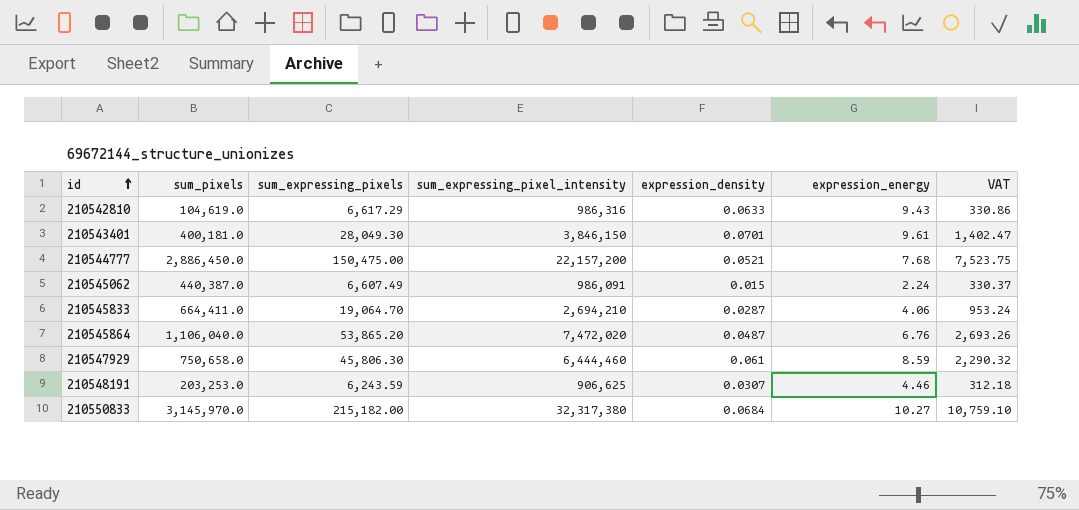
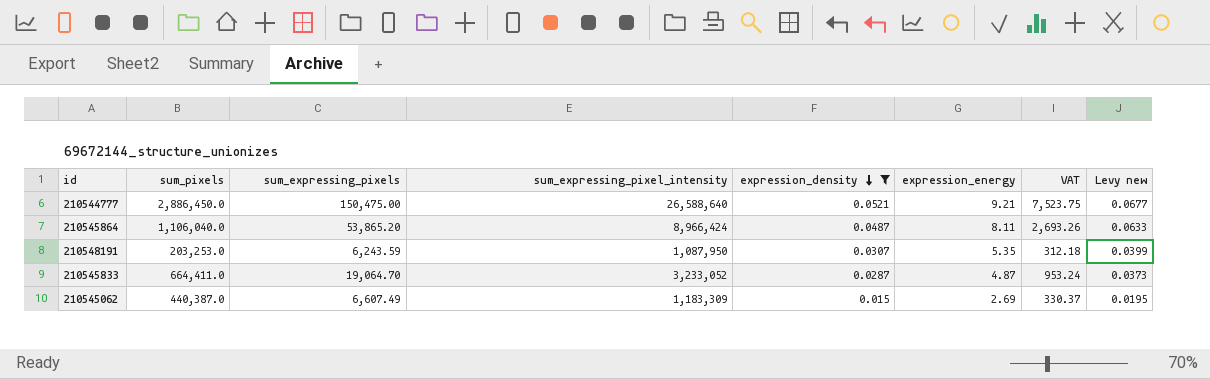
filter: none -> expression_density <= 0.0521
row order: id ascending -> expression_density descending
column Levy new | formula: none -> [expression_density] * 1.3
210544777 | sum_expressing_pixel_intensity: 22,157,200 -> 26,588,640
210544777 | expression_energy: 7.68 -> 9.21
210545864 | sum_expressing_pixel_intensity: 7,472,020 -> 8,966,424
210545864 | expression_energy: 6.76 -> 8.11
210548191 | sum_expressing_pixel_intensity: 906,625 -> 1,087,950
210548191 | expression_energy: 4.46 -> 5.35
210545833 | sum_expressing_pixel_intensity: 2,694,210 -> 3,233,052
210545833 | expression_energy: 4.06 -> 4.87
210545062 | sum_expressing_pixel_intensity: 986,091 -> 1,183,309
210545062 | expression_energy: 2.24 -> 2.69

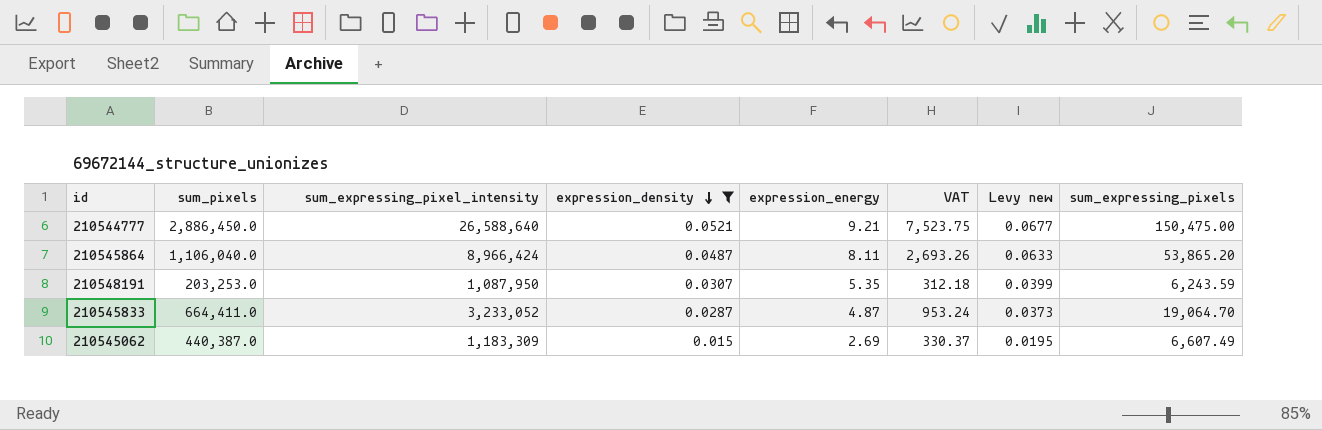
column sum_expressing_pixels | position: 3 -> 8

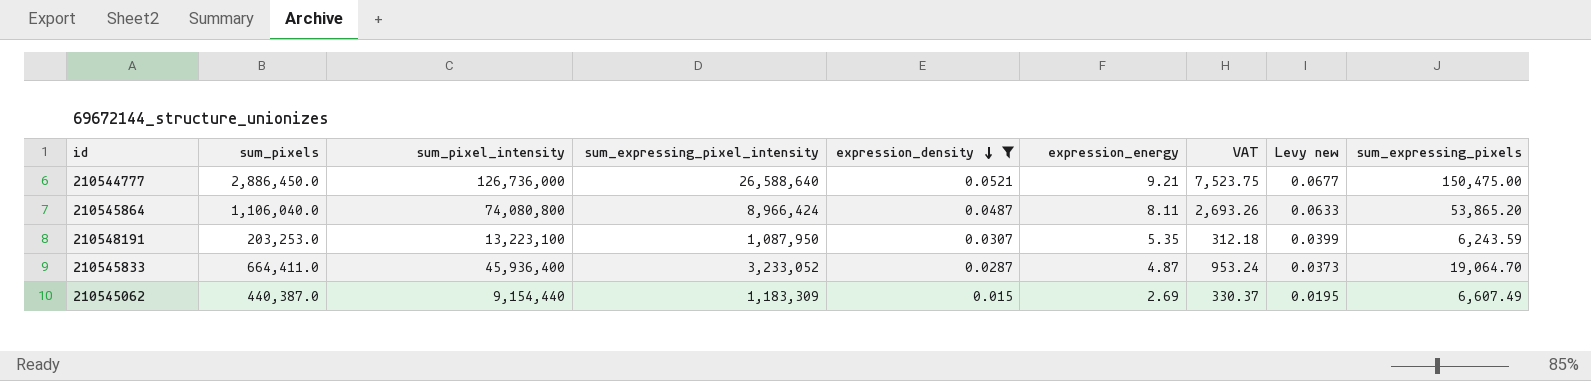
column sum_pixel_intensity | position: none -> 3

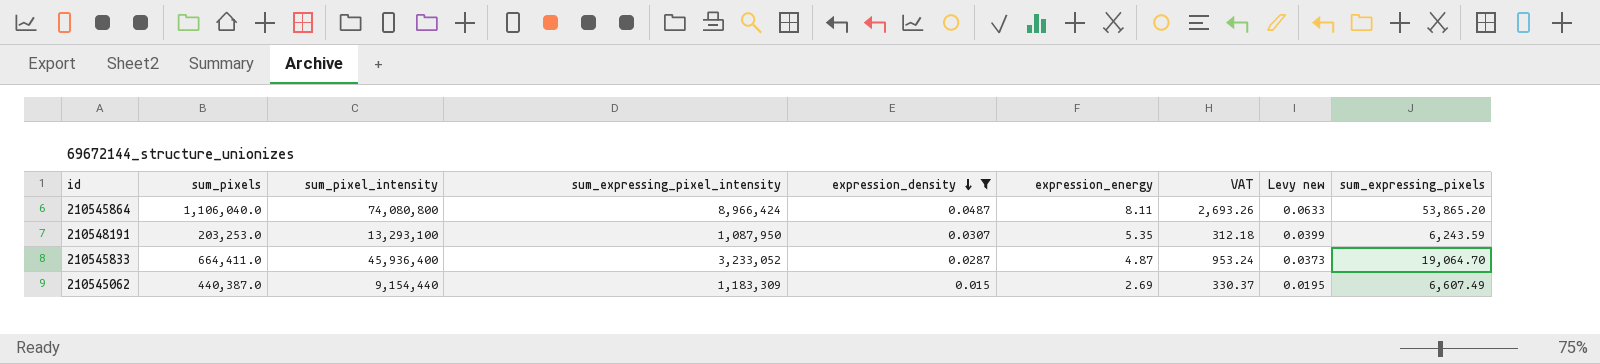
row 210544777: 2,886,450.0 | 126,736,000 | 26,588,640 | 0.0521 | 9.21 | 7,523.75 | 0.0677 | 150,475.00 -> none
210548191 | sum_pixel_intensity: 13,223,100 -> 13,293,100

